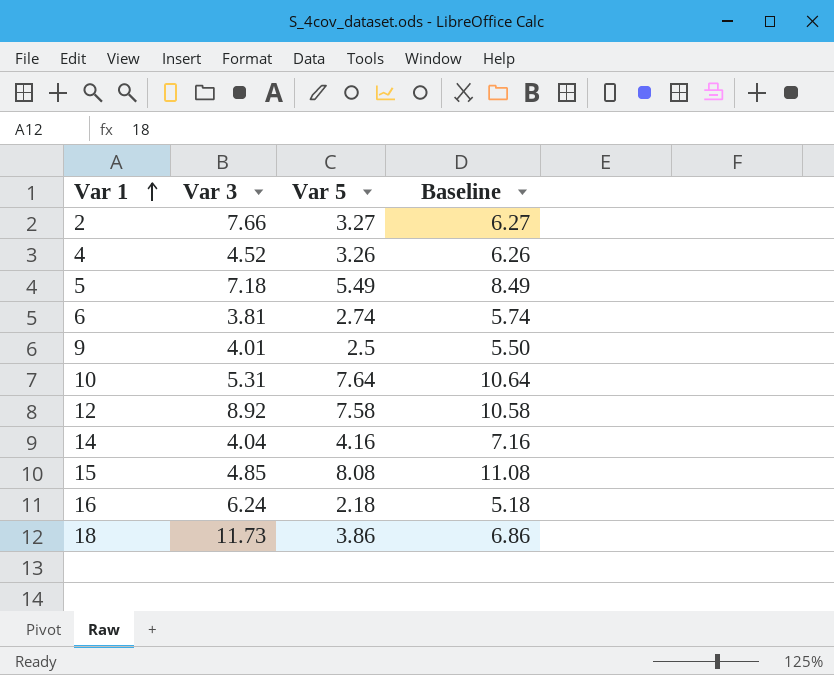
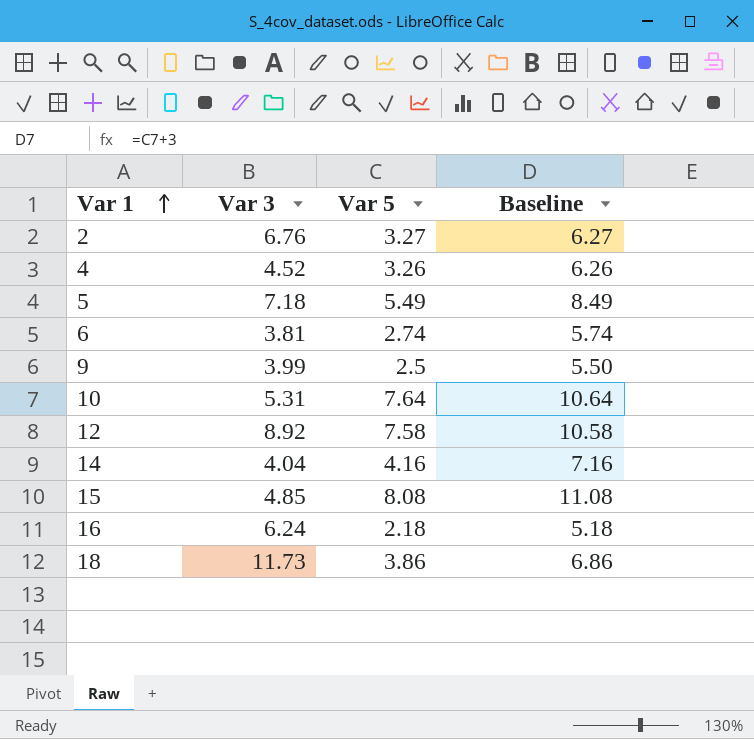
2 | Var 3: 7.66 -> 6.76
9 | Var 3: 4.01 -> 3.99

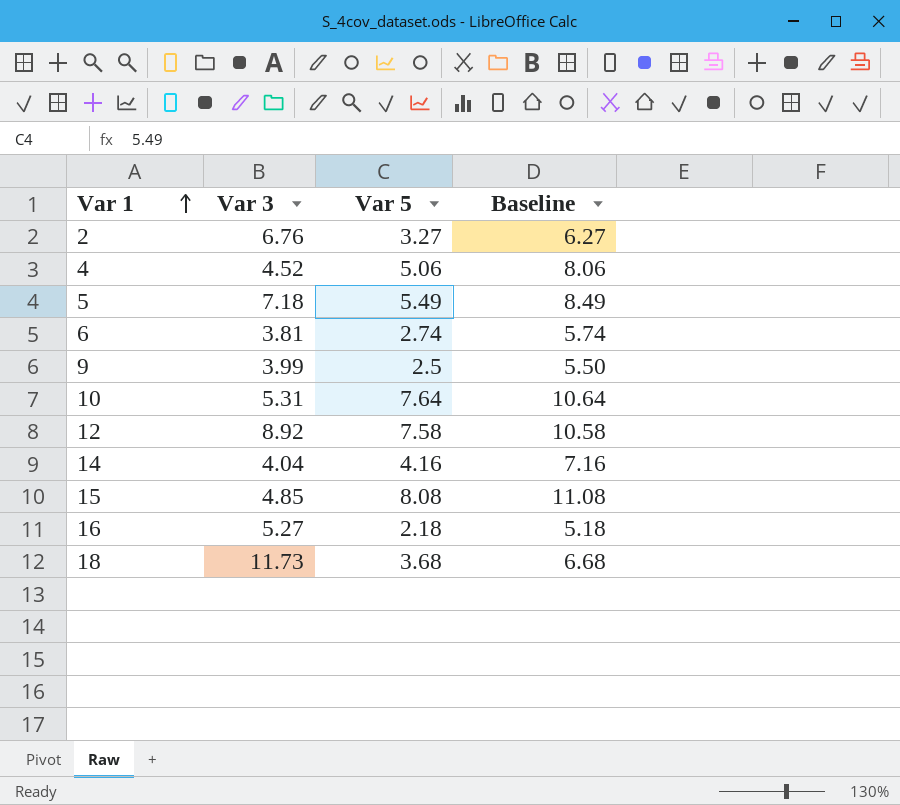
4 | Var 5: 3.26 -> 5.06
4 | Baseline: 6.26 -> 8.06
16 | Var 3: 6.24 -> 5.27
18 | Var 5: 3.86 -> 3.68
18 | Baseline: 6.86 -> 6.68

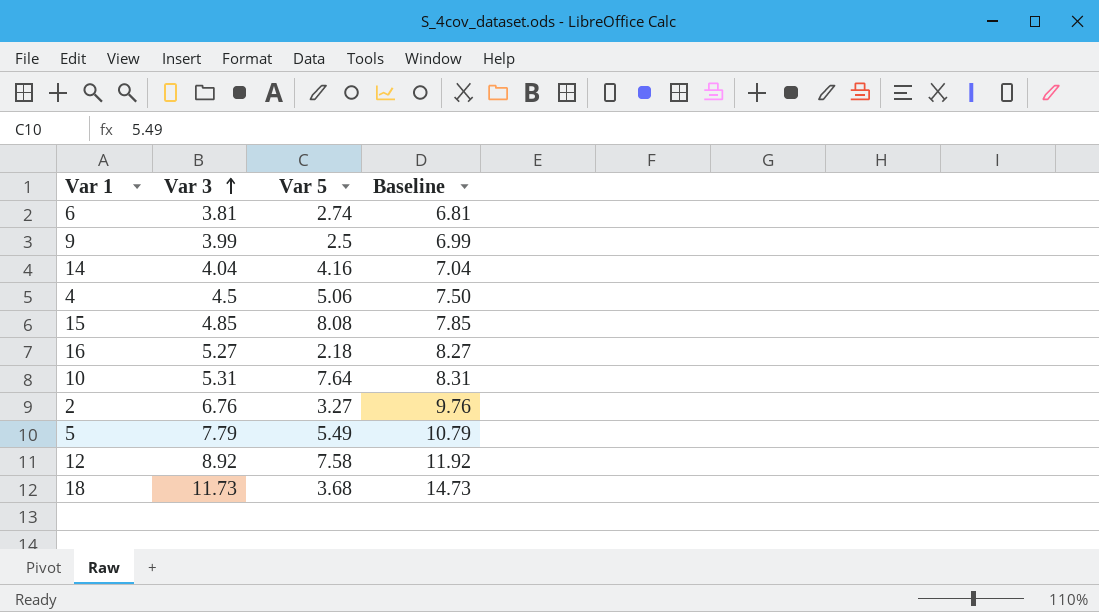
row order: Var 1 ascending -> Var 3 ascending
column Baseline | formula: [Var 5] + 3 -> [Var 3] + 3
4 | Var 3: 4.52 -> 4.5
5 | Var 3: 7.18 -> 7.79

